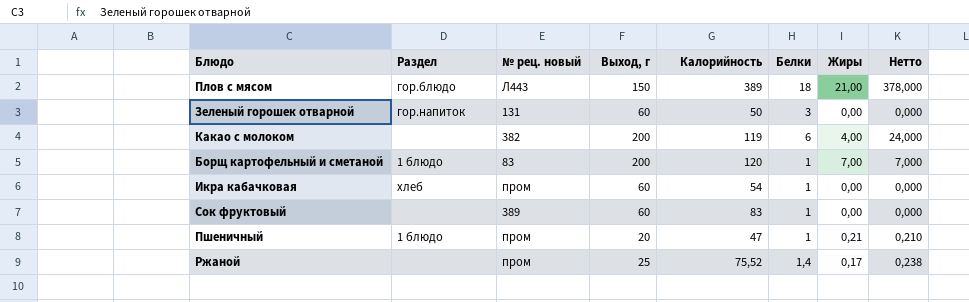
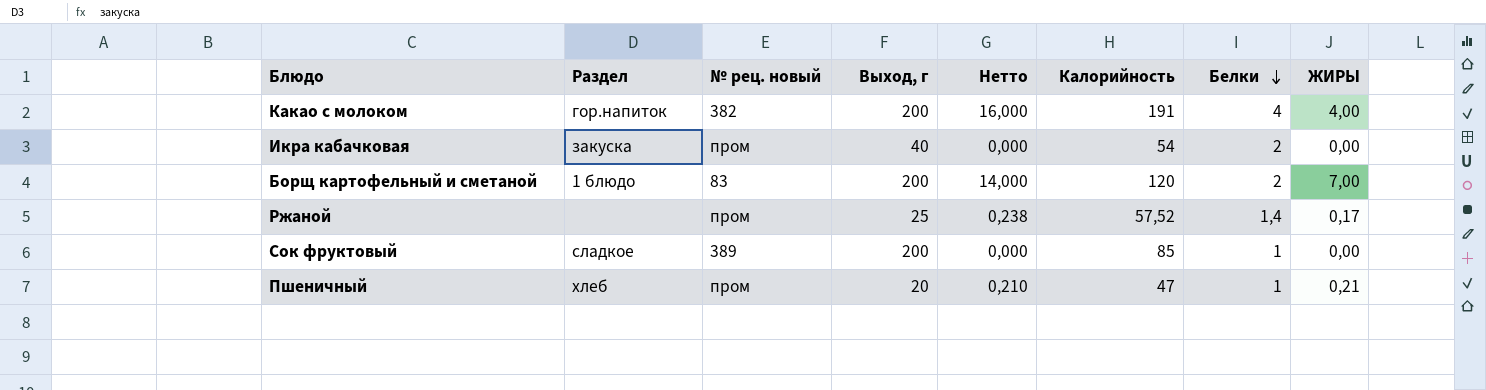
row order: none -> Белки descending
column Нетто | position: 8 -> 5
column name: Жиры -> ЖИРЫ
row Плов с мясом: гор.блюдо | Л443 | 150 | 389 | 18 | 21,00 | 378,000 -> none
row Зеленый горошек отварной: гор.напиток | 131 | 60 | 50 | 3 | 0,00 | 0,000 -> none
Какао с молоком | Раздел: none -> гор.напиток
Какао с молоком | Нетто: 24,000 -> 16,000
Какао с молоком | Калорийность: 119 -> 191
Какао с молоком | Белки: 6 -> 4
Икра кабачковая | Раздел: хлеб -> закуска
Икра кабачковая | Выход, г: 60 -> 40
Икра кабачковая | Белки: 1 -> 2
Борщ картофельный и сметаной | Нетто: 7,000 -> 14,000
Борщ картофельный и сметаной | Белки: 1 -> 2
Ржаной | Калорийность: 75,52 -> 57,52
Сок фруктовый | Раздел: none -> сладкое
Сок фруктовый | Выход, г: 60 -> 200
Сок фруктовый | Калорийность: 83 -> 85
Пшеничный | Раздел: 1 блюдо -> хлеб

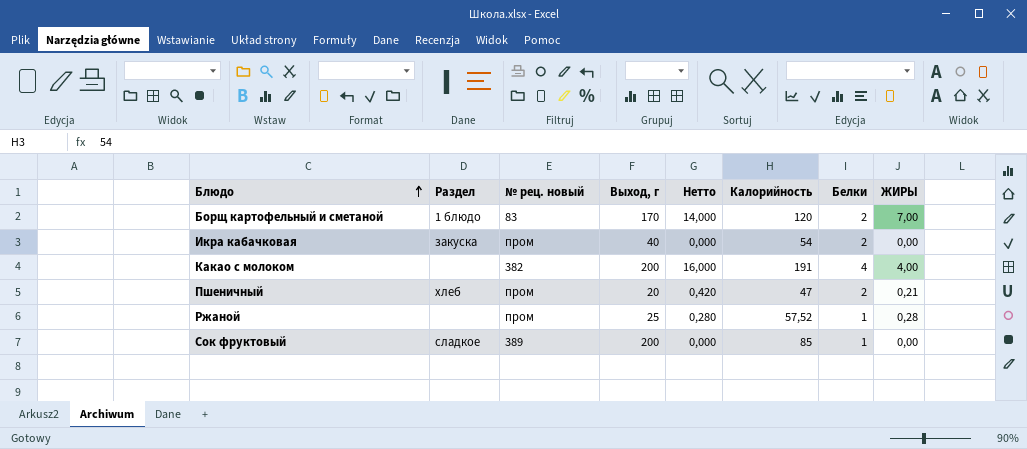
row order: Белки descending -> Блюдо ascending
Борщ картофельный и сметаной | Выход, г: 200 -> 170
Какао с молоком | Раздел: гор.напиток -> none
Пшеничный | Нетто: 0,210 -> 0,420
Пшеничный | Белки: 1 -> 2
Ржаной | Нетто: 0,238 -> 0,280
Ржаной | Белки: 1,4 -> 1
Ржаной | ЖИРЫ: 0,17 -> 0,28

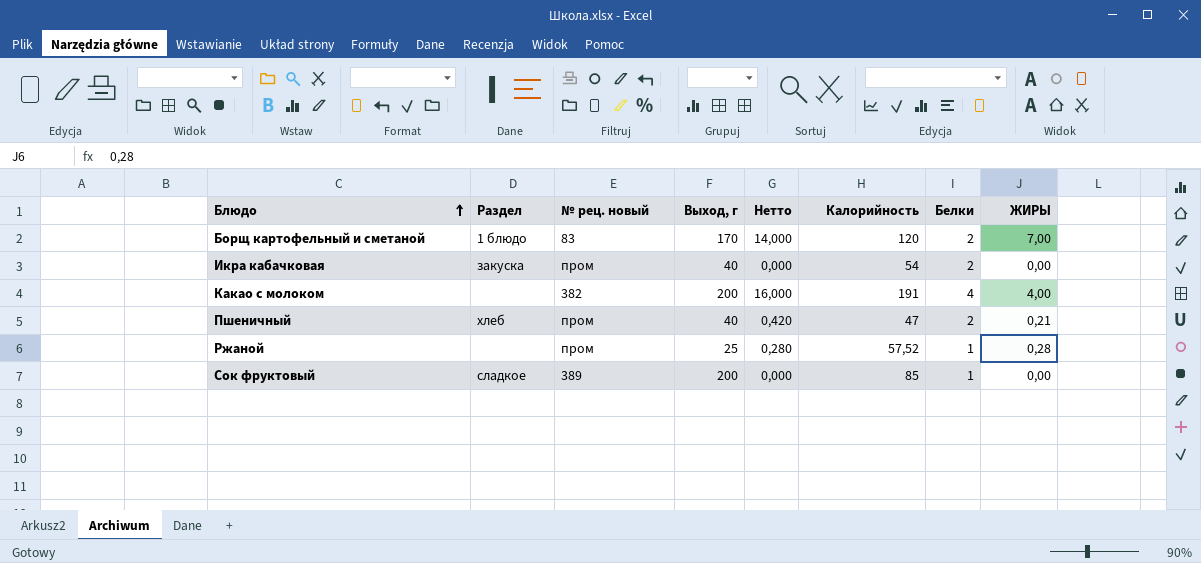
Пшеничный | Выход, г: 20 -> 40

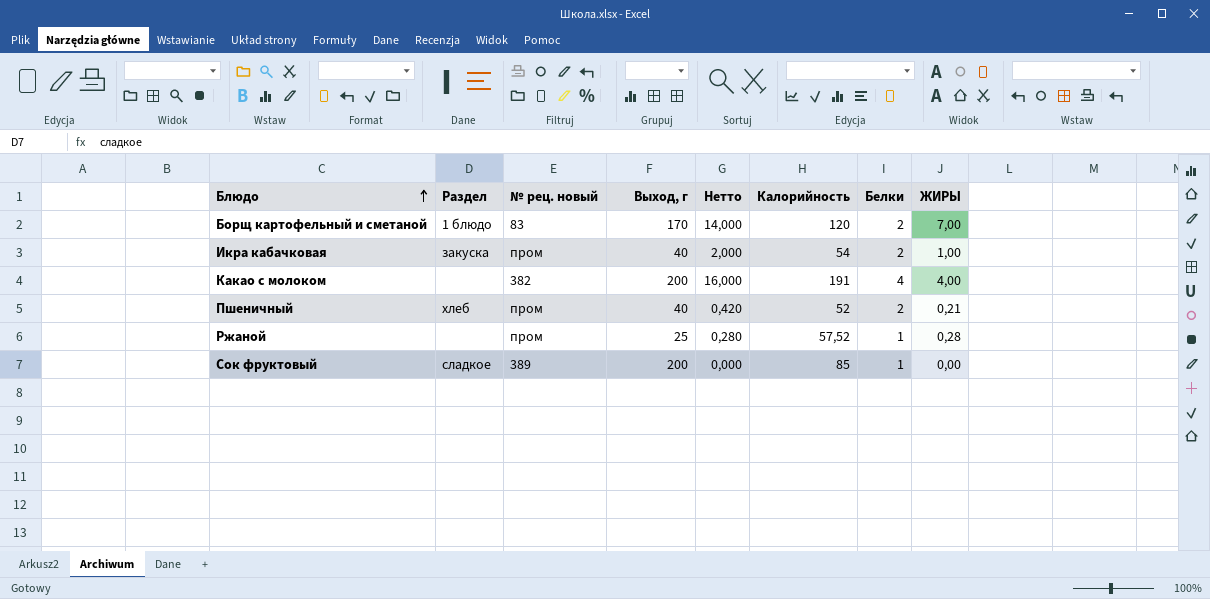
Икра кабачковая | Нетто: 0,000 -> 2,000
Икра кабачковая | ЖИРЫ: 0,00 -> 1,00
Пшеничный | Калорийность: 47 -> 52

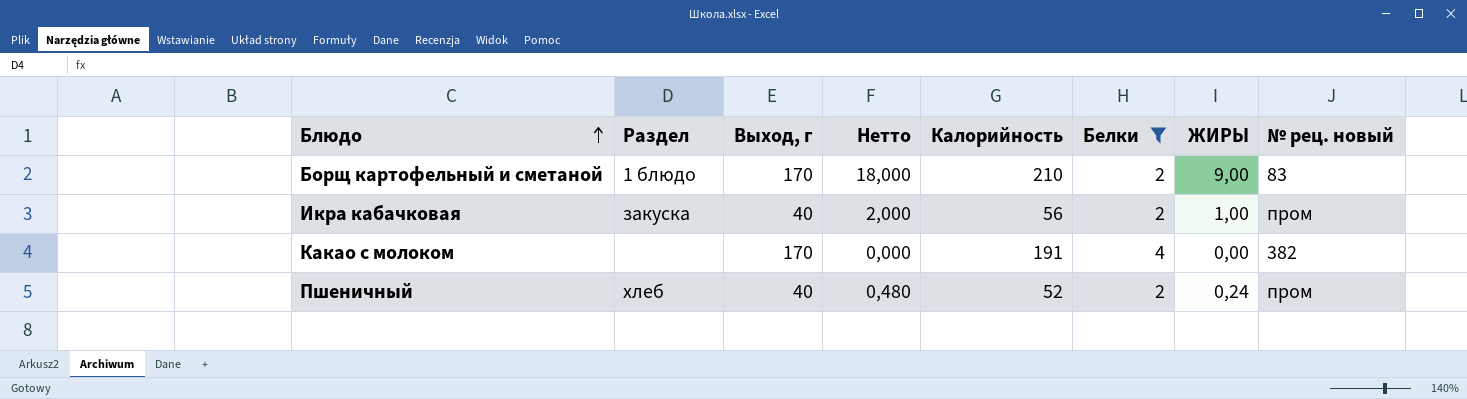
filter: none -> Белки != 1
column № рец. новый | position: 3 -> 8
Борщ картофельный и сметаной | Нетто: 14,000 -> 18,000
Борщ картофельный и сметаной | Калорийность: 120 -> 210
Борщ картофельный и сметаной | ЖИРЫ: 7,00 -> 9,00
Икра кабачковая | Калорийность: 54 -> 56
Какао с молоком | Выход, г: 200 -> 170
Какао с молоком | Нетто: 16,000 -> 0,000
Какао с молоком | ЖИРЫ: 4,00 -> 0,00
Пшеничный | Нетто: 0,420 -> 0,480
Пшеничный | ЖИРЫ: 0,21 -> 0,24

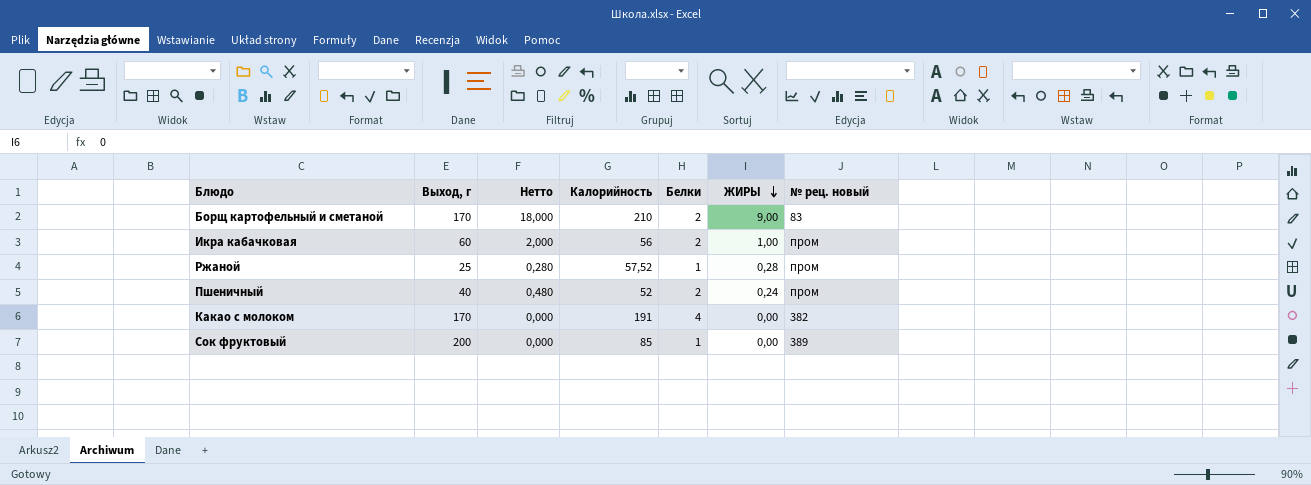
filter: Белки != 1 -> none
row order: Блюдо ascending -> ЖИРЫ descending
column Раздел | position: 2 -> none
Икра кабачковая | Выход, г: 40 -> 60

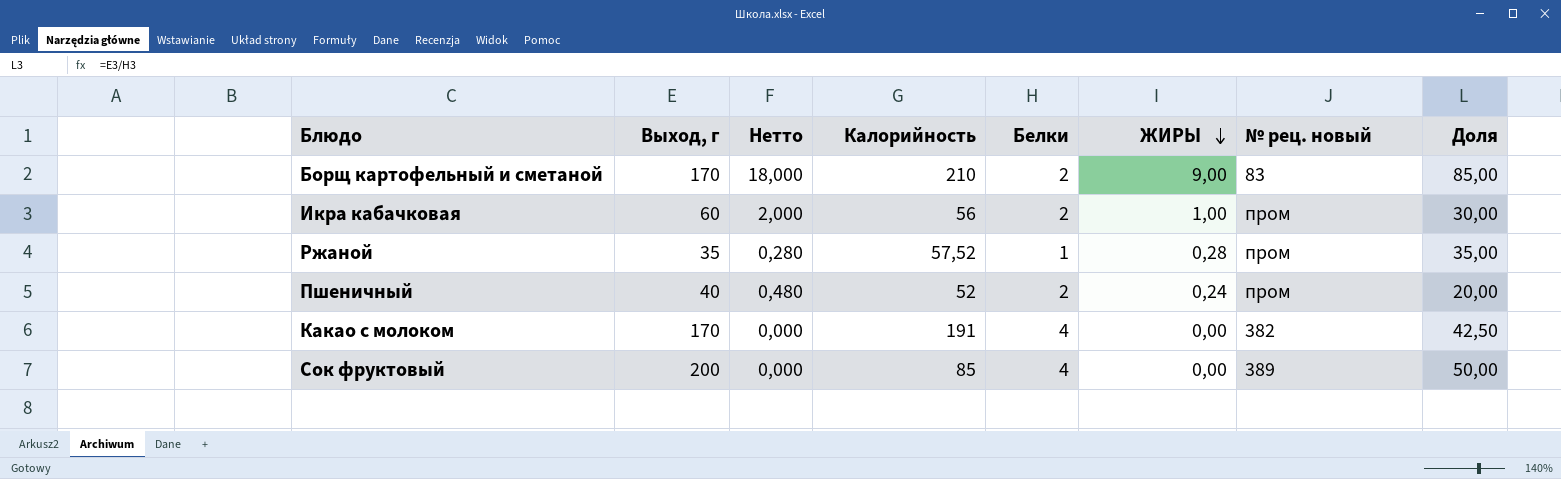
column Доля | formula: none -> [Выход, г] / [Белки]
Ржаной | Выход, г: 25 -> 35
Сок фруктовый | Белки: 1 -> 4

